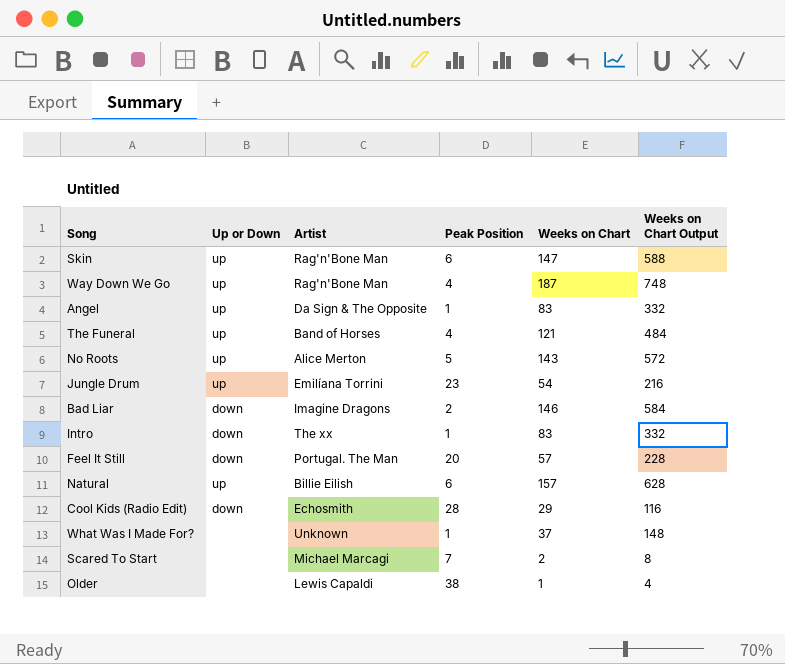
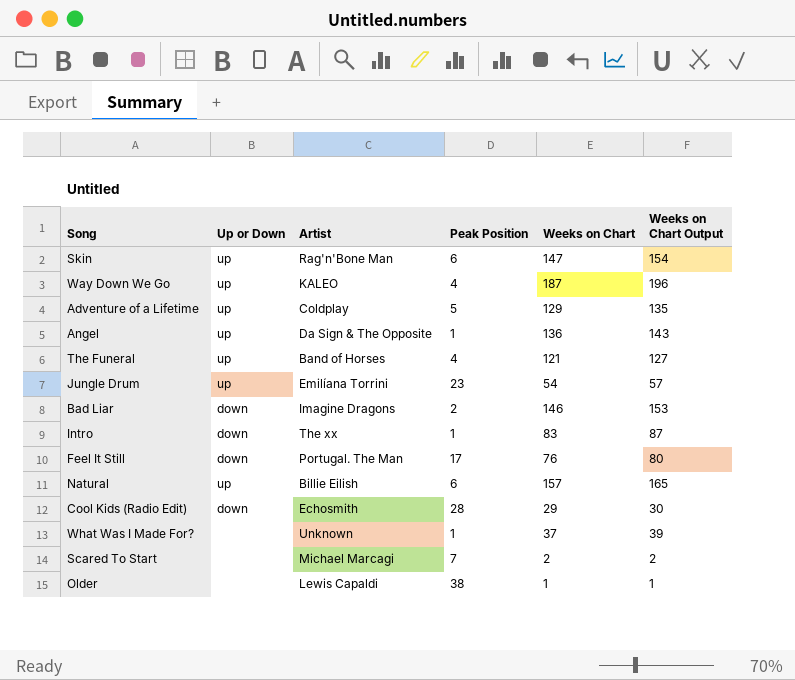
column Weeks on Chart Output | formula: [Weeks on Chart] * 4 -> [Weeks on Chart] * 1.05
row No Roots: up | Alice Merton | 5 | 143 | 572 -> none
Way Down We Go | Artist: Rag'n'Bone Man -> KALEO
row Adventure of a Lifetime: none -> up | Coldplay | 5 | 129 | 135
Angel | Weeks on Chart: 83 -> 136
Feel It Still | Peak Position: 20 -> 17
Feel It Still | Weeks on Chart: 57 -> 76

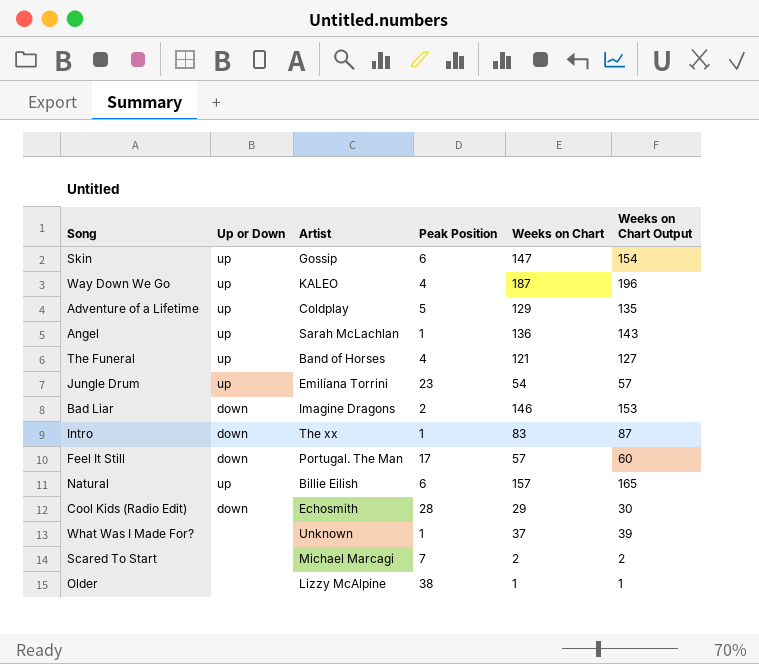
Skin | Artist: Rag'n'Bone Man -> Gossip
Angel | Artist: Da Sign & The Opposite -> Sarah McLachlan
Feel It Still | Weeks on Chart: 76 -> 57
Feel It Still | Weeks on Chart Output: 80 -> 60
Older | Artist: Lewis Capaldi -> Lizzy McAlpine

